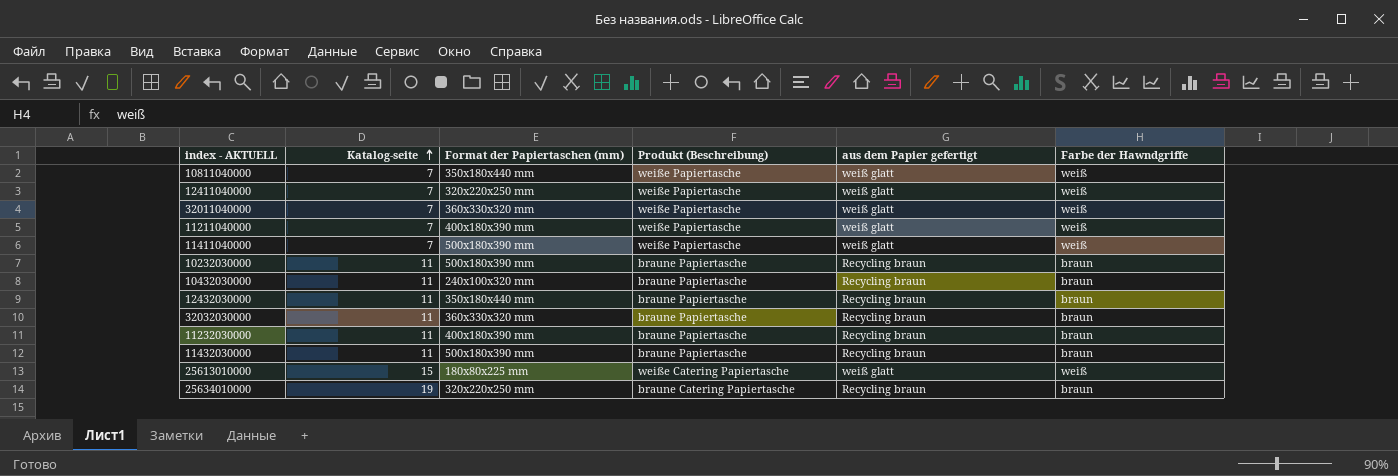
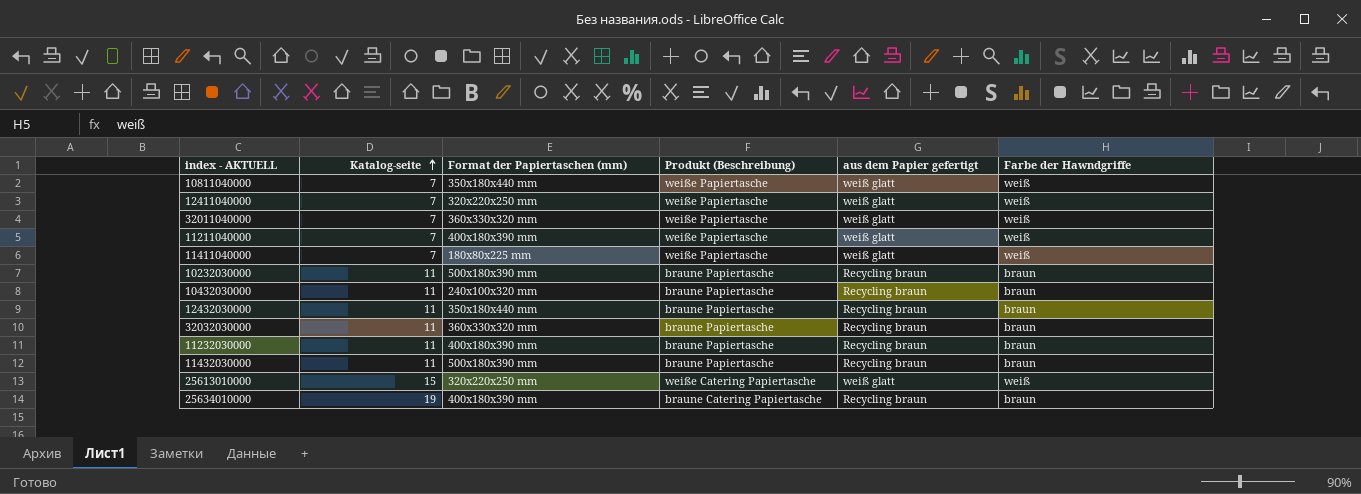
11411040000 | Format der Papiertaschen (mm): 500x180x390 mm -> 180x80x225 mm
25613010000 | Format der Papiertaschen (mm): 180x80x225 mm -> 320x220x250 mm
25634010000 | Format der Papiertaschen (mm): 320x220x250 mm -> 400x180x390 mm

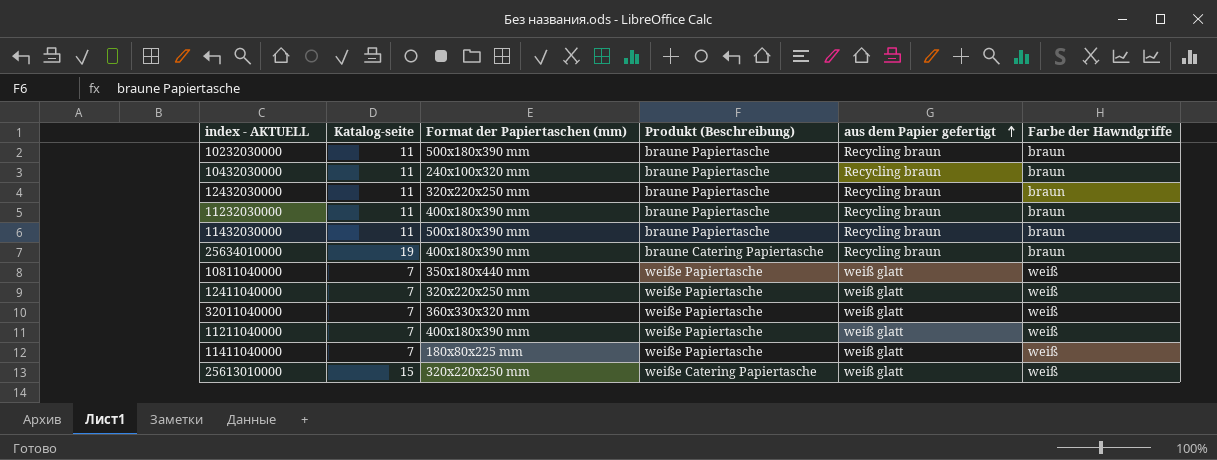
row order: Katalog-seite ascending -> aus dem Papier gefertigt ascending
row 32032030000: 11 | 360x330x320 mm | braune Papiertasche | Recycling braun | braun -> none
12432030000 | Format der Papiertaschen (mm): 350x180x440 mm -> 320x220x250 mm

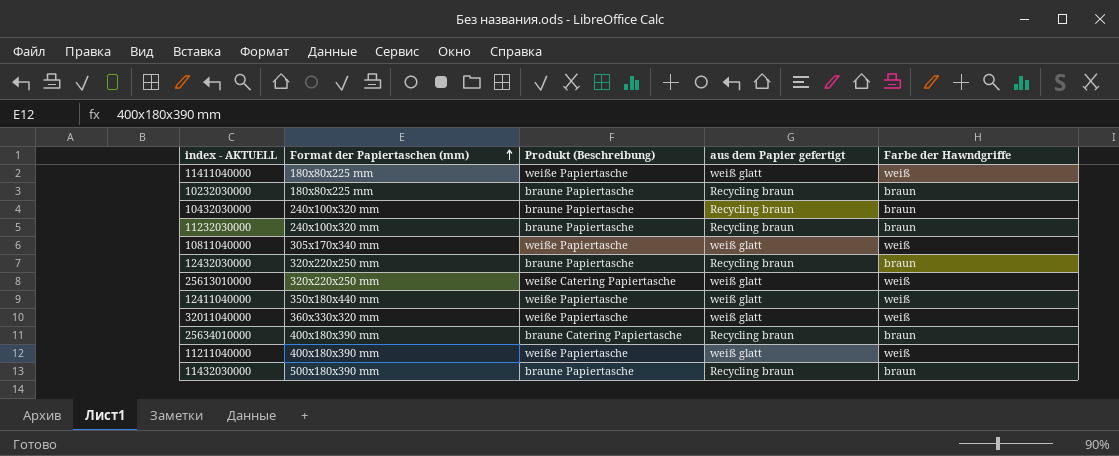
row order: aus dem Papier gefertigt ascending -> Format der Papiertaschen (mm) ascending
column Katalog-seite | position: 2 -> none
10232030000 | Format der Papiertaschen (mm): 500x180x390 mm -> 180x80x225 mm
11232030000 | Format der Papiertaschen (mm): 400x180x390 mm -> 240x100x320 mm
10811040000 | Format der Papiertaschen (mm): 350x180x440 mm -> 305x170x340 mm
12411040000 | Format der Papiertaschen (mm): 320x220x250 mm -> 350x180x440 mm

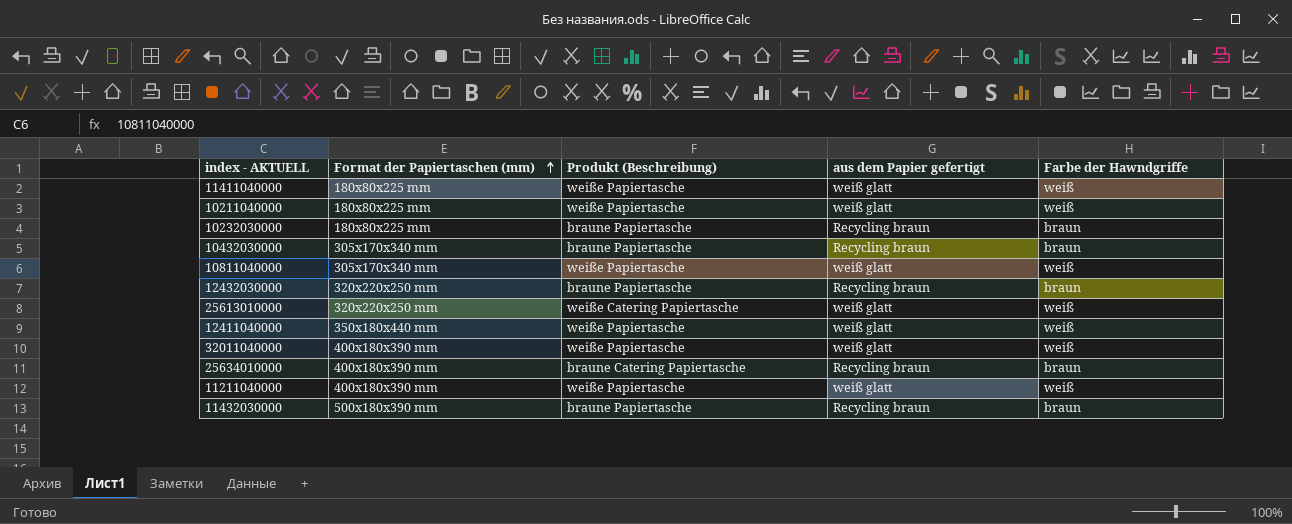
row 11232030000: 240x100x320 mm | braune Papiertasche | Recycling braun | braun -> none
row 10211040000: none -> 180x80x225 mm | weiße Papiertasche | weiß glatt | weiß
10432030000 | Format der Papiertaschen (mm): 240x100x320 mm -> 305x170x340 mm
32011040000 | Format der Papiertaschen (mm): 360x330x320 mm -> 400x180x390 mm

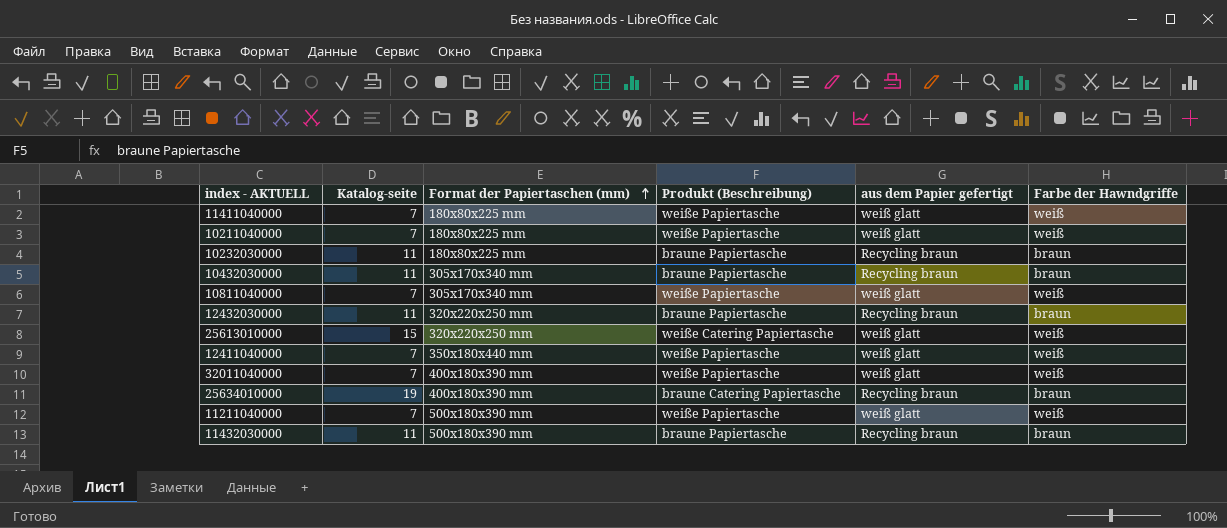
column Katalog-seite | position: none -> 2
11211040000 | Format der Papiertaschen (mm): 400x180x390 mm -> 500x180x390 mm

